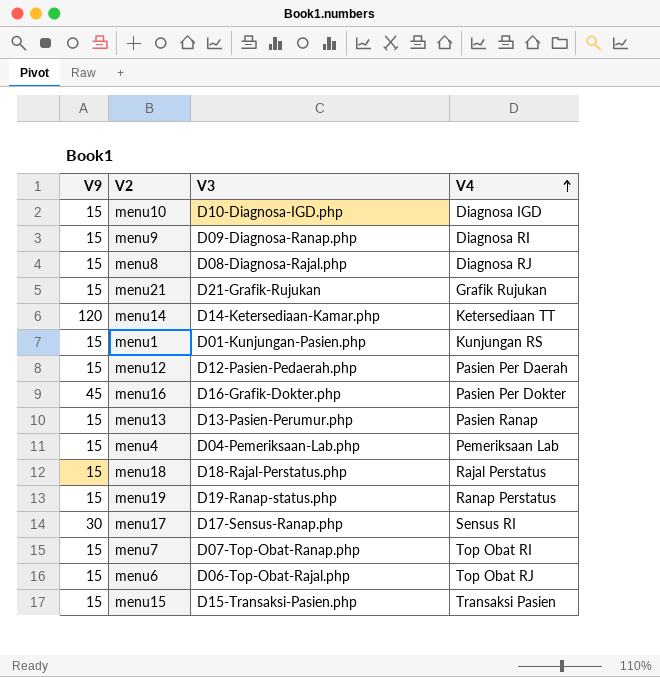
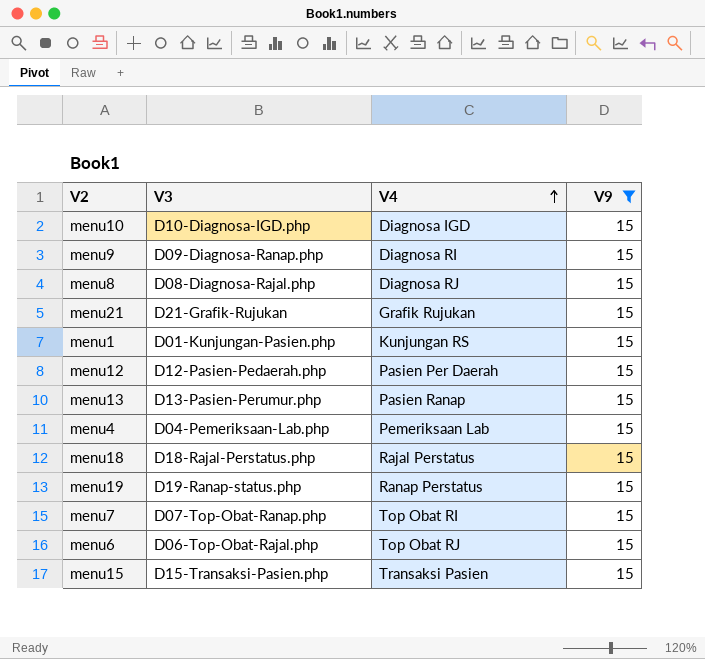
filter: none -> V9 = 15
column V9 | position: 1 -> 4

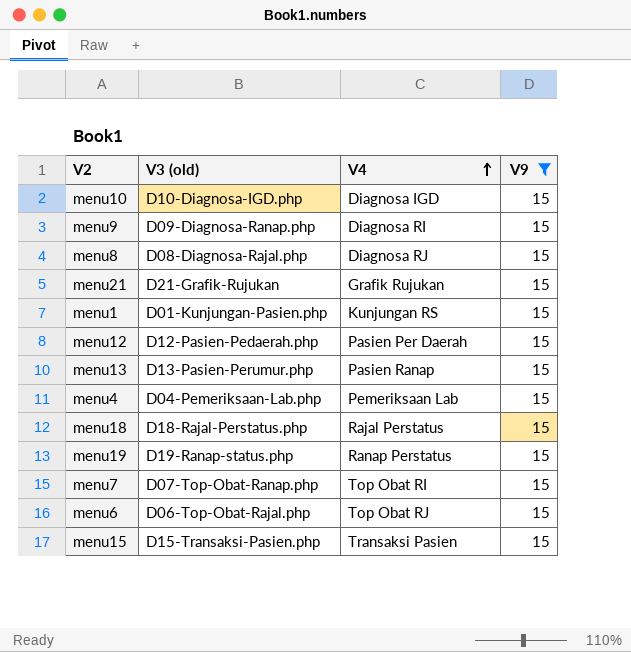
column name: V3 -> V3 (old)

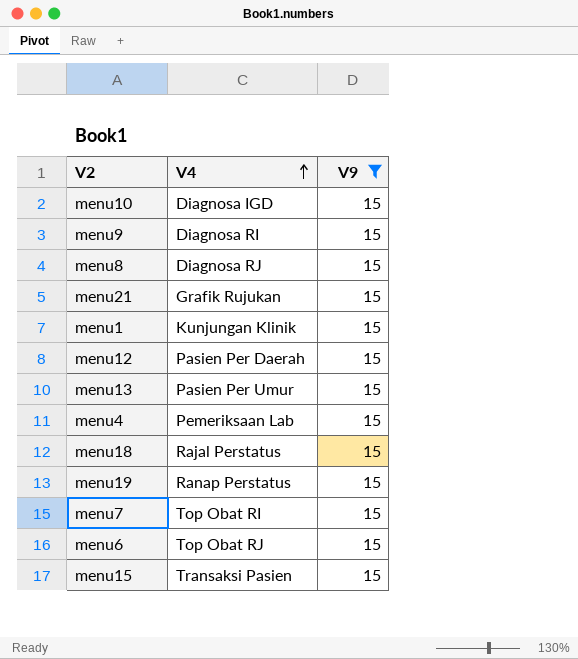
column V3 (old) | position: 2 -> none
menu1 | V4: Kunjungan RS -> Kunjungan Klinik
menu13 | V4: Pasien Ranap -> Pasien Per Umur

